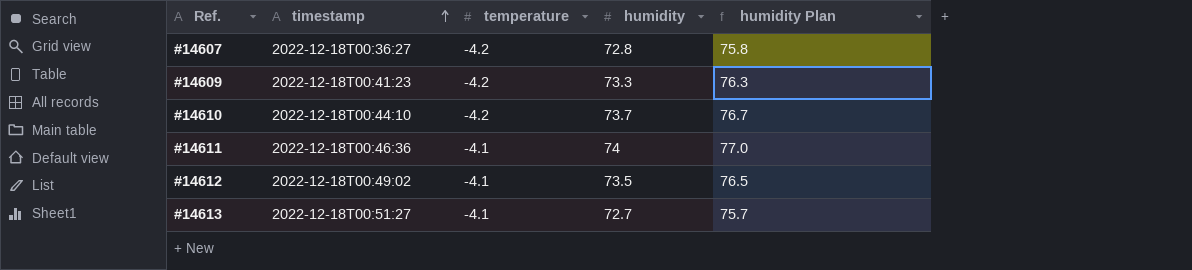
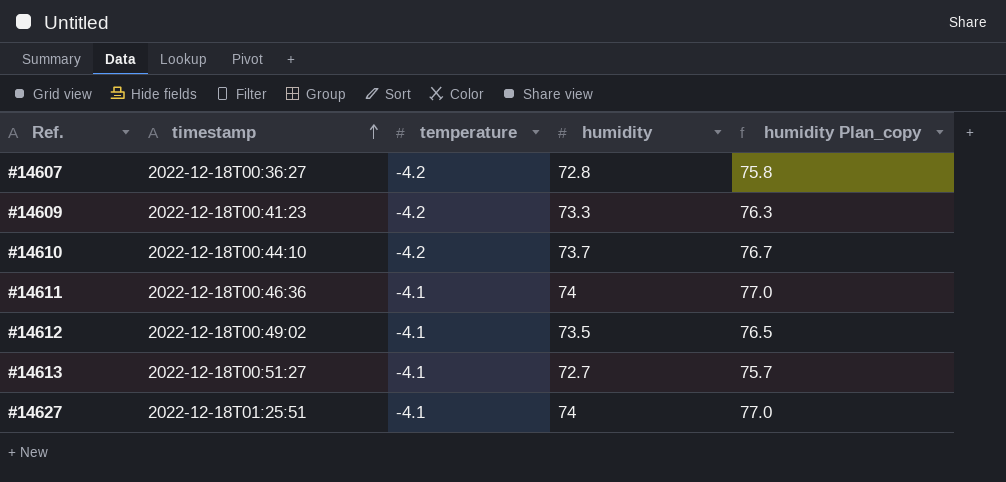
column name: humidity Plan -> humidity Plan_copy
row #14627: none -> 2022-12-18T01:25:51 | -4.1 | 74 | 77.0

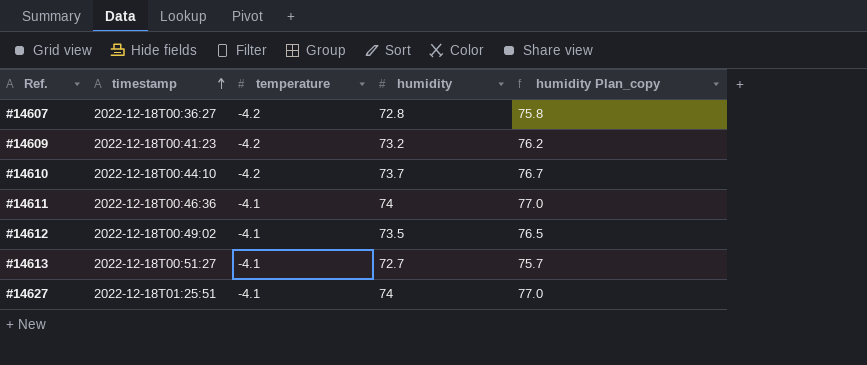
#14609 | humidity: 73.3 -> 73.2
#14609 | humidity Plan_copy: 76.3 -> 76.2

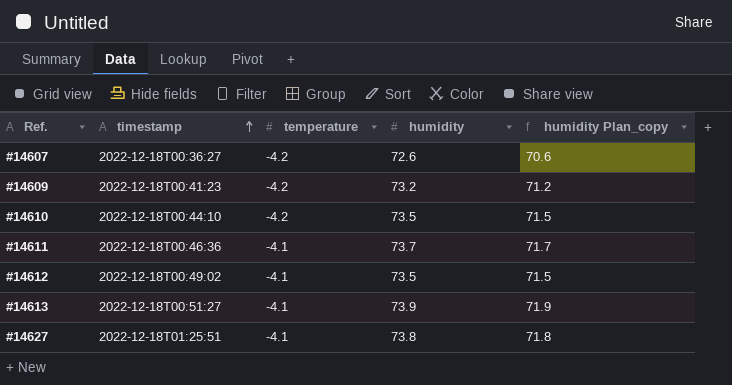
column humidity Plan_copy | formula: [humidity] + 3 -> [humidity] - 2
#14607 | humidity: 72.8 -> 72.6
#14610 | humidity: 73.7 -> 73.5
#14611 | humidity: 74 -> 73.7
#14613 | humidity: 72.7 -> 73.9
#14627 | humidity: 74 -> 73.8

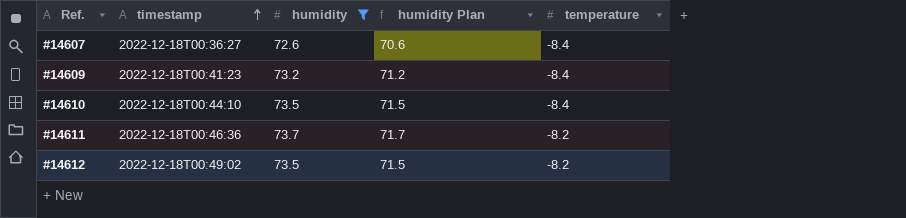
filter: none -> humidity <= 73.7
column name: humidity Plan_copy -> humidity Plan
column temperature | position: 3 -> 5
#14607 | temperature: -4.2 -> -8.4
#14609 | temperature: -4.2 -> -8.4
#14610 | temperature: -4.2 -> -8.4
#14611 | temperature: -4.1 -> -8.2
#14612 | temperature: -4.1 -> -8.2

